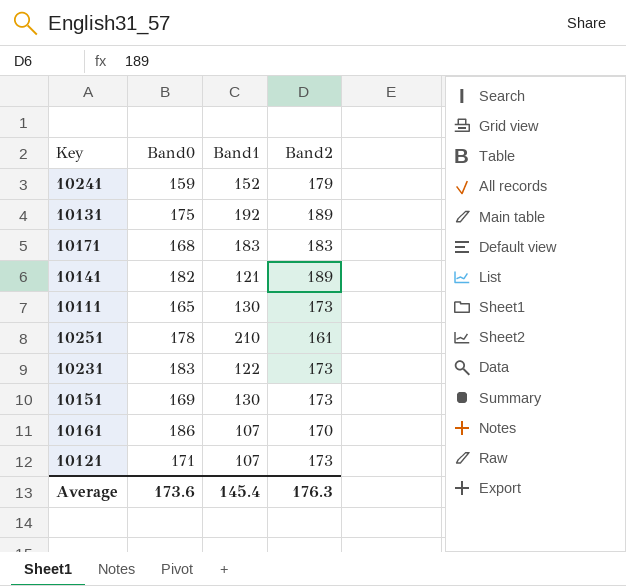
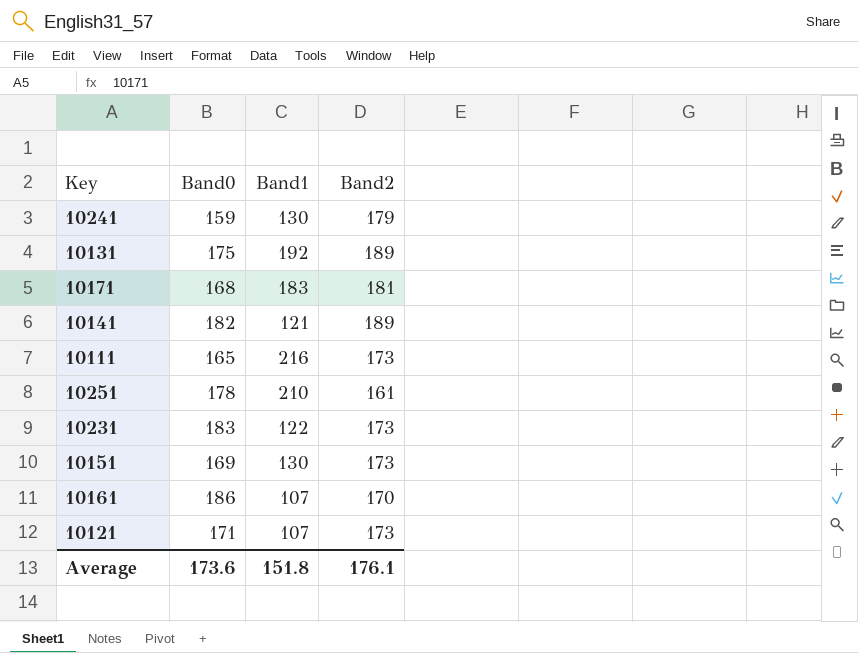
10241 | Band1: 152 -> 130
10171 | Band2: 183 -> 181
10111 | Band1: 130 -> 216
Average | Band1: 145.4 -> 151.8
Average | Band2: 176.3 -> 176.1

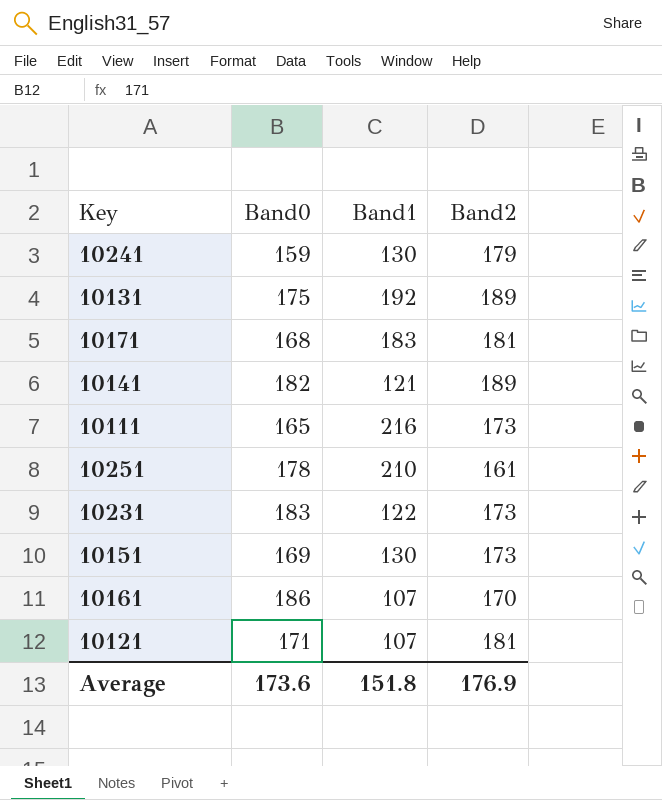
10121 | Band2: 173 -> 181
Average | Band2: 176.1 -> 176.9

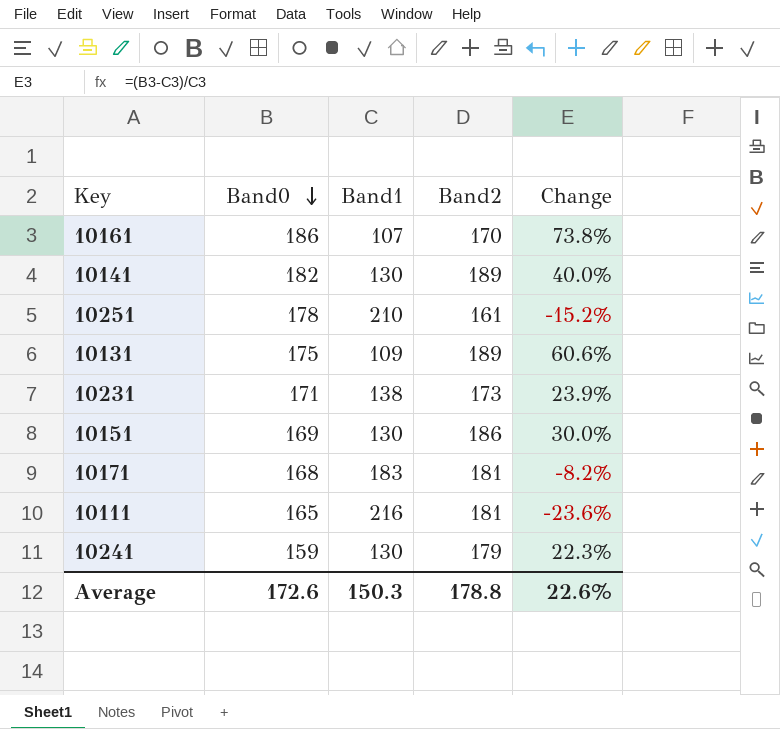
row order: none -> Band0 descending
column Change | formula: none -> ([Band0] - [Band1]) / [Band1]
row 10121: 171 | 107 | 181 -> none
10141 | Band1: 121 -> 130
10131 | Band1: 192 -> 109
10231 | Band0: 183 -> 171
10231 | Band1: 122 -> 138
10151 | Band2: 173 -> 186
10111 | Band2: 173 -> 181
Average | Band0: 173.6 -> 172.6
Average | Band1: 151.8 -> 150.3
Average | Band2: 176.9 -> 178.8

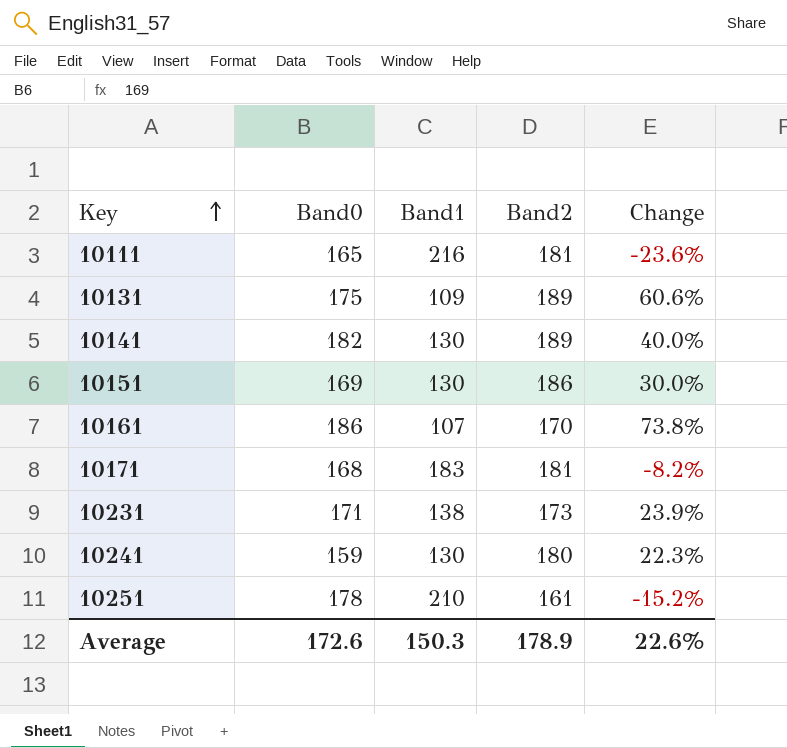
row order: Band0 descending -> Key ascending
10241 | Band2: 179 -> 180
Average | Band2: 178.8 -> 178.9

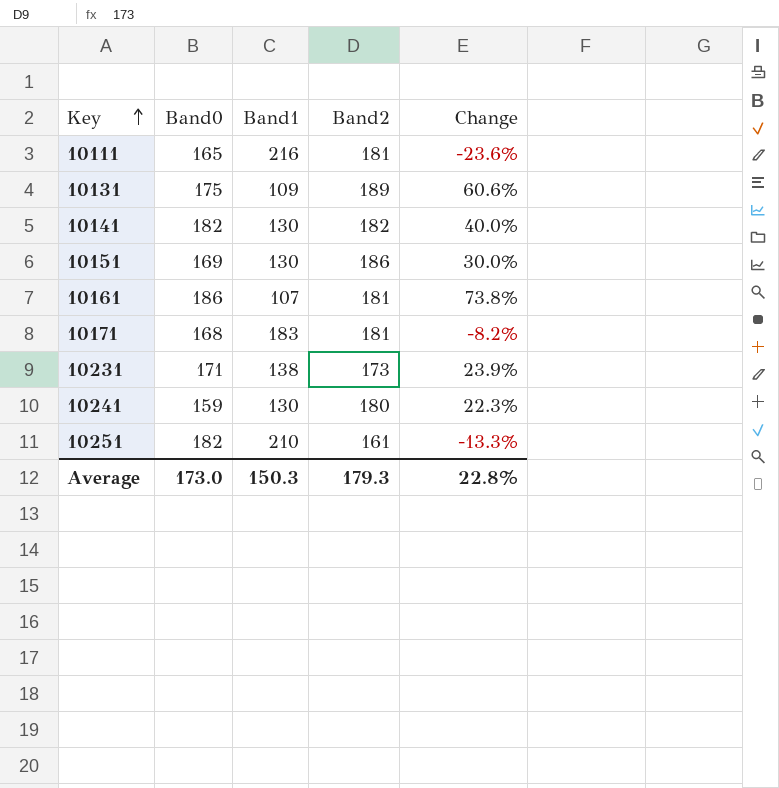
10141 | Band2: 189 -> 182
10161 | Band2: 170 -> 181
10251 | Band0: 178 -> 182
10251 | Change: -15.2% -> -13.3%
Average | Band0: 172.6 -> 173.0
Average | Band2: 178.9 -> 179.3
Average | Change: 22.6% -> 22.8%

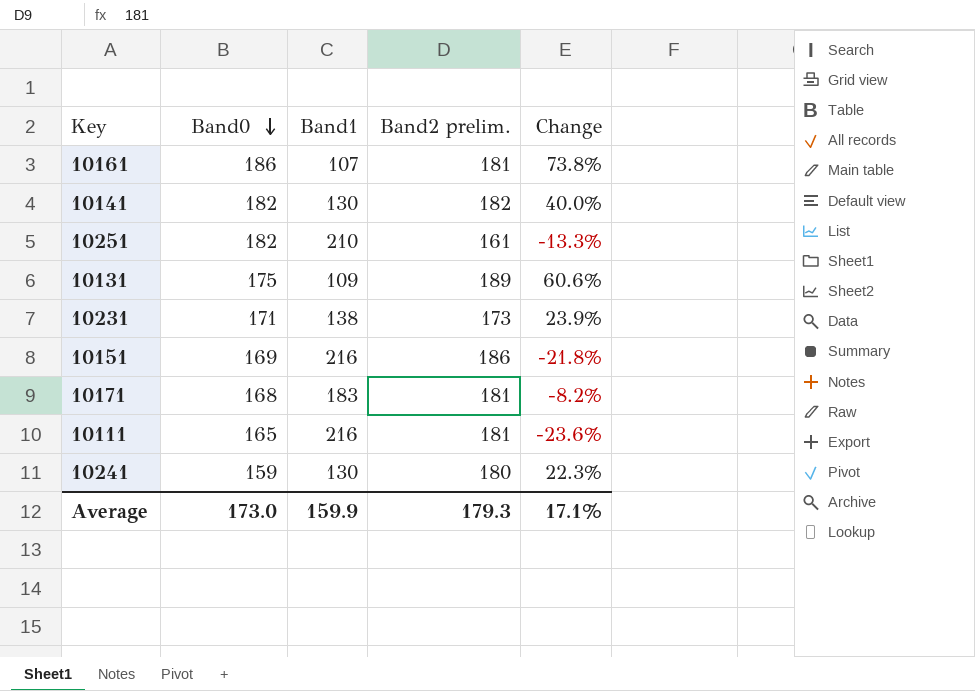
row order: Key ascending -> Band0 descending
column name: Band2 -> Band2 prelim.
10151 | Band1: 130 -> 216
10151 | Change: 30.0% -> -21.8%
Average | Band1: 150.3 -> 159.9
Average | Change: 22.8% -> 17.1%

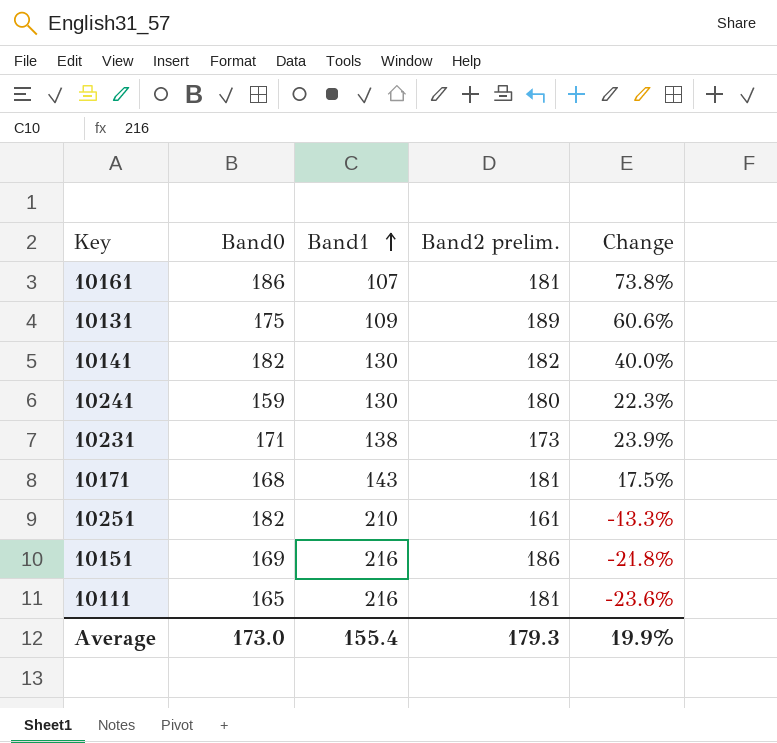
row order: Band0 descending -> Band1 ascending
10171 | Band1: 183 -> 143
10171 | Change: -8.2% -> 17.5%
Average | Band1: 159.9 -> 155.4
Average | Change: 17.1% -> 19.9%

